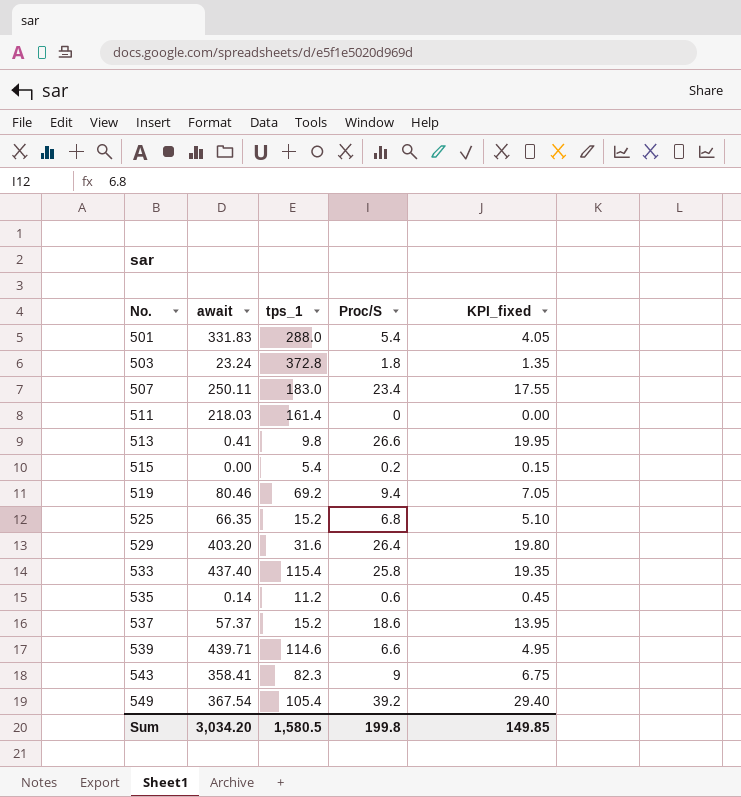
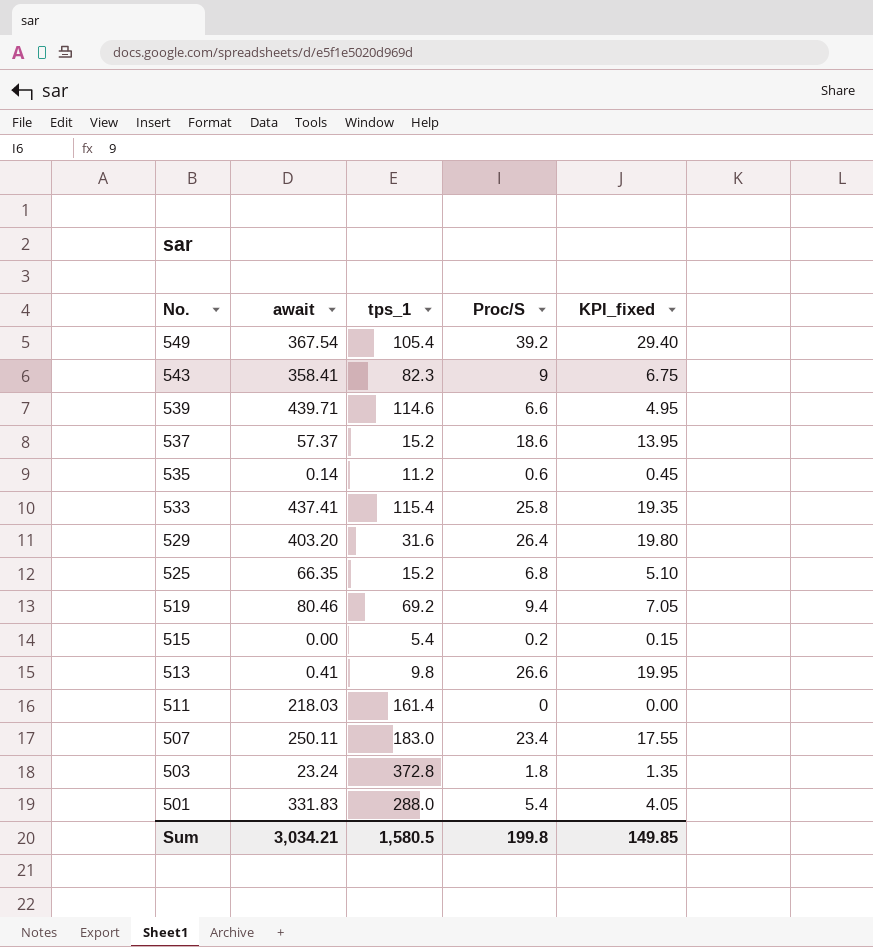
row order: No. ascending -> No. descending
533 | await: 437.40 -> 437.41
Sum | await: 3,034.20 -> 3,034.21

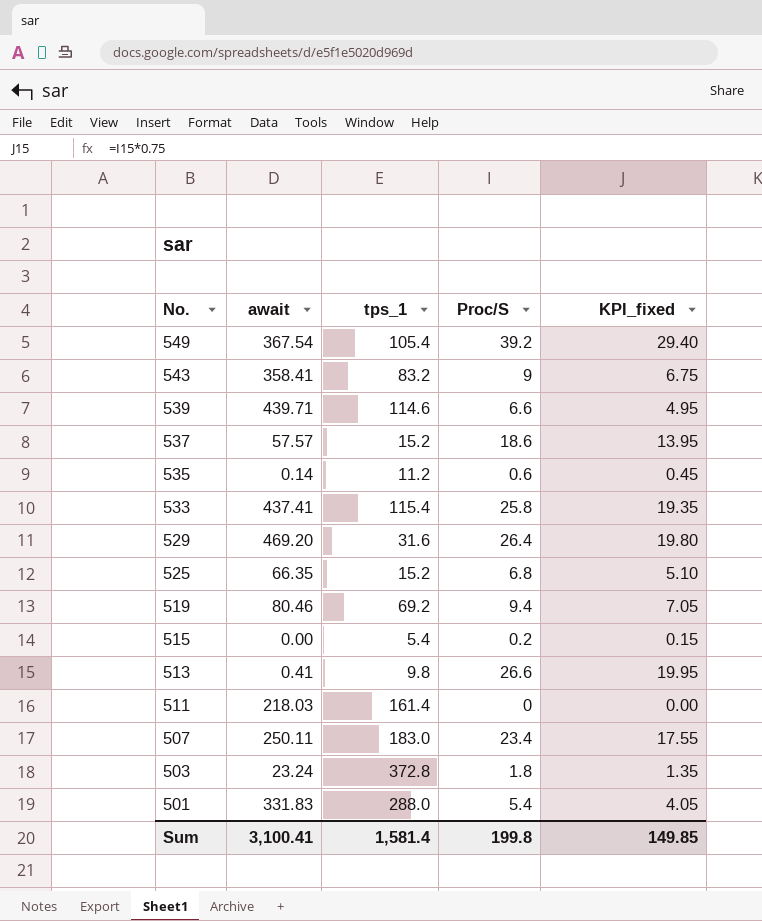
543 | tps_1: 82.3 -> 83.2
537 | await: 57.37 -> 57.57
529 | await: 403.20 -> 469.20
Sum | await: 3,034.21 -> 3,100.41
Sum | tps_1: 1,580.5 -> 1,581.4

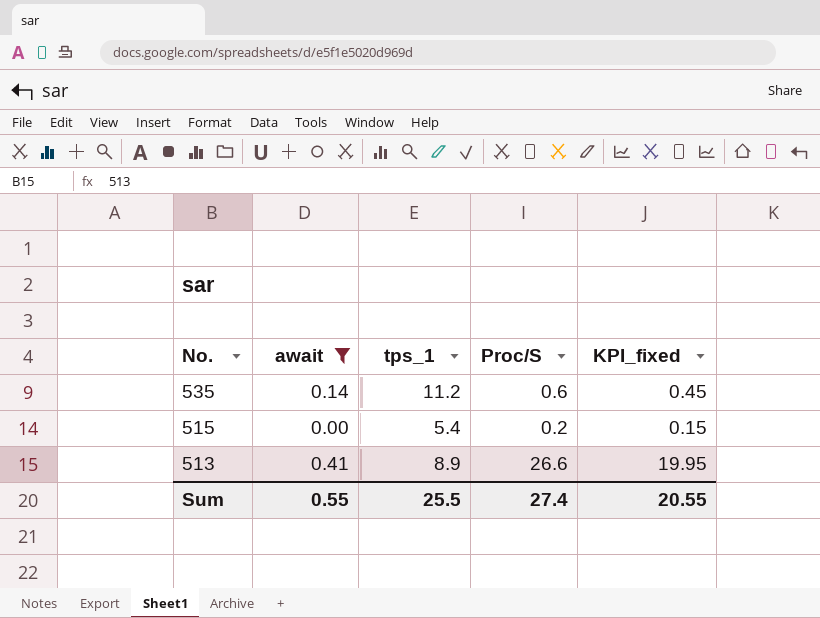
filter: none -> await <= 0.41
513 | tps_1: 9.8 -> 8.9
Sum | await: 3,100.41 -> 0.55
Sum | tps_1: 1,581.4 -> 25.5
Sum | Proc/S: 199.8 -> 27.4
Sum | KPI_fixed: 149.85 -> 20.55

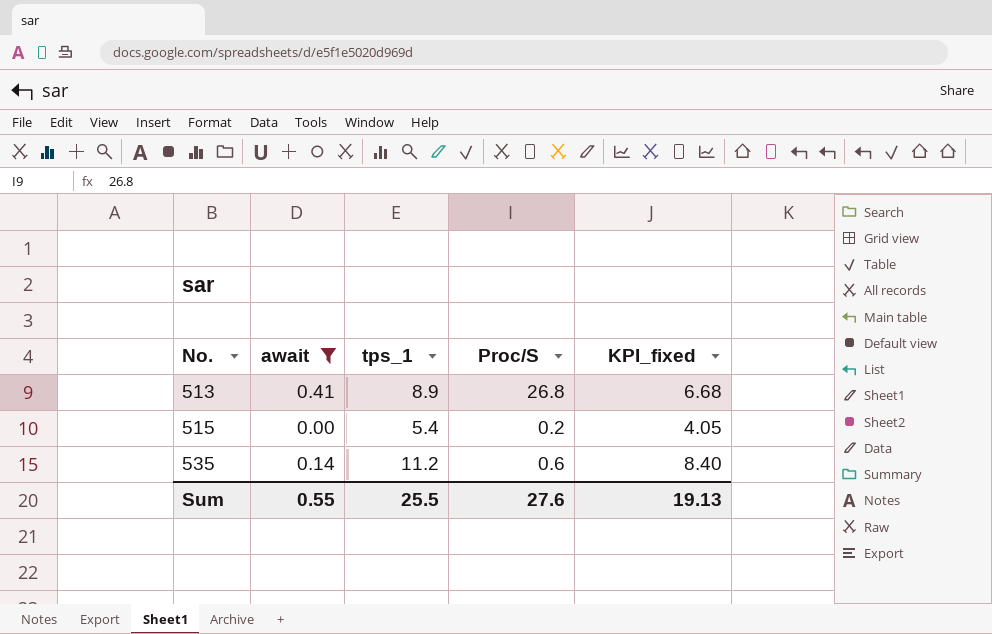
row order: No. descending -> No. ascending
column KPI_fixed | formula: [Proc/S] * 0.75 -> [tps_1] * 0.75
513 | Proc/S: 26.6 -> 26.8
Sum | Proc/S: 27.4 -> 27.6
Sum | KPI_fixed: 20.55 -> 19.13

